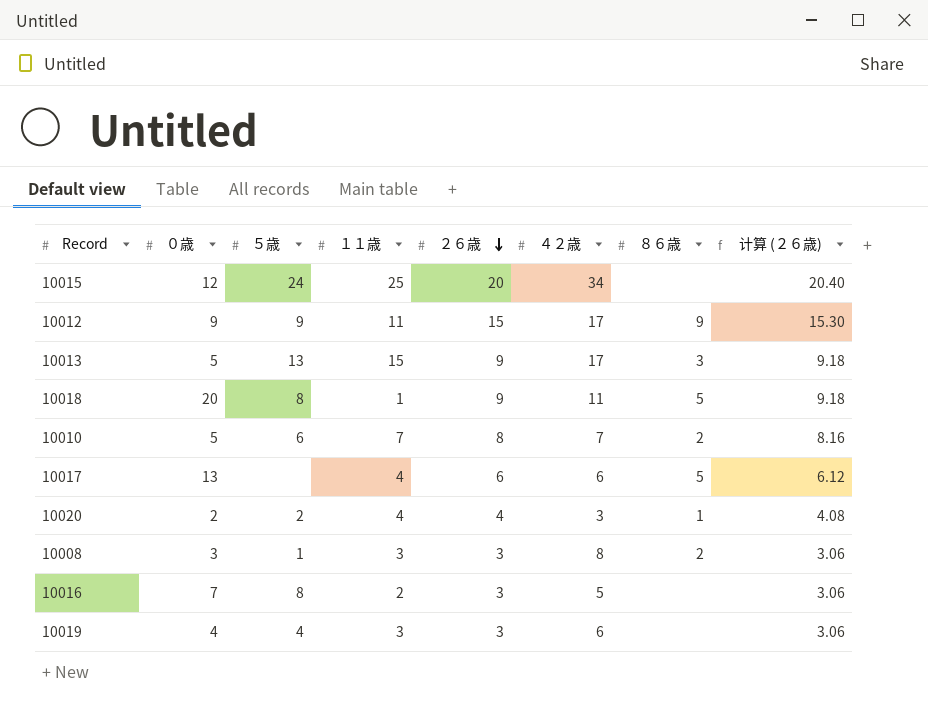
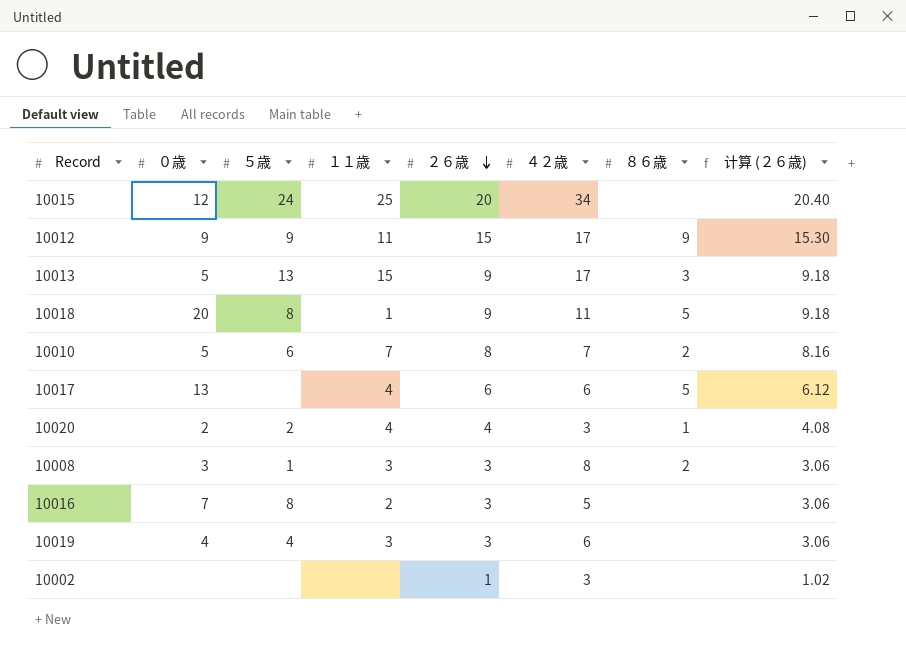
row 10002: none -> none | none | none | 1 | 3 | none | 1.02

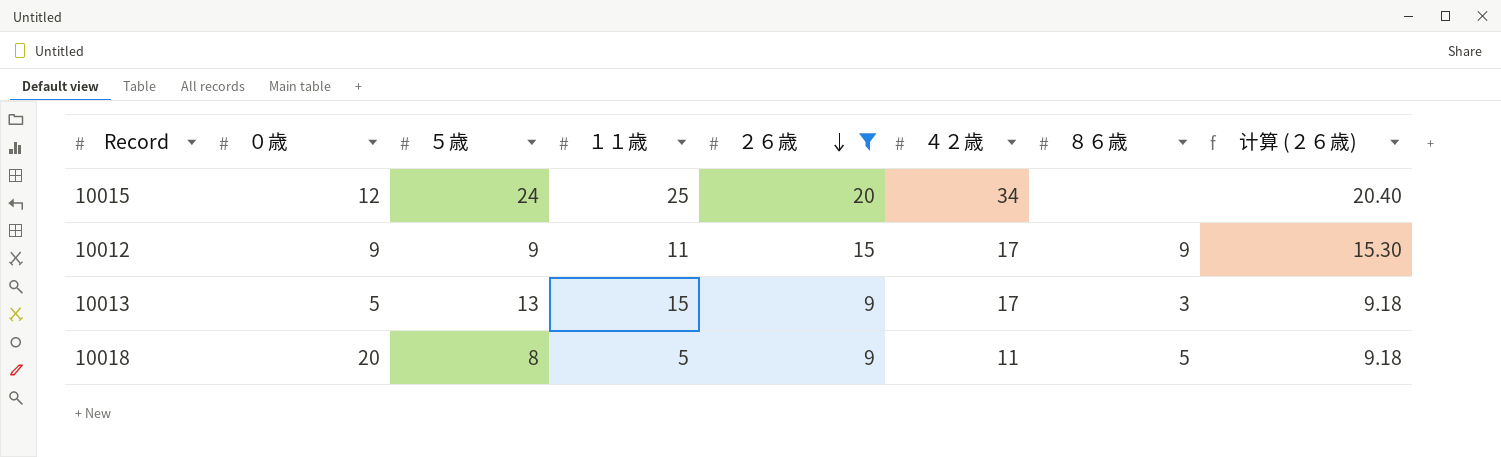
filter: none -> ２６歳 >= 9
10018 | １１歳: 1 -> 5

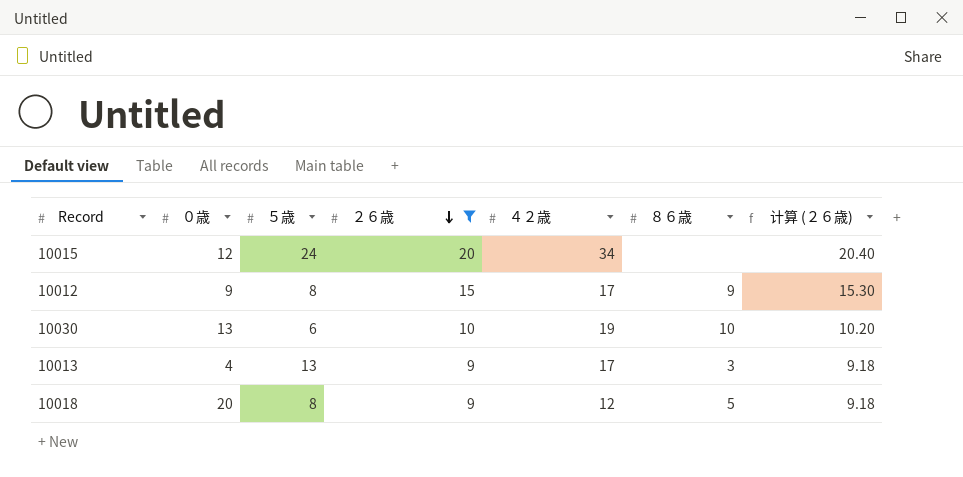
column １１歳 | position: 4 -> none
10012 | ５歳: 9 -> 8
row 10030: none -> 13 | 6 | 10 | 19 | 10 | 10.20
10013 | ０歳: 5 -> 4
10018 | ４２歳: 11 -> 12

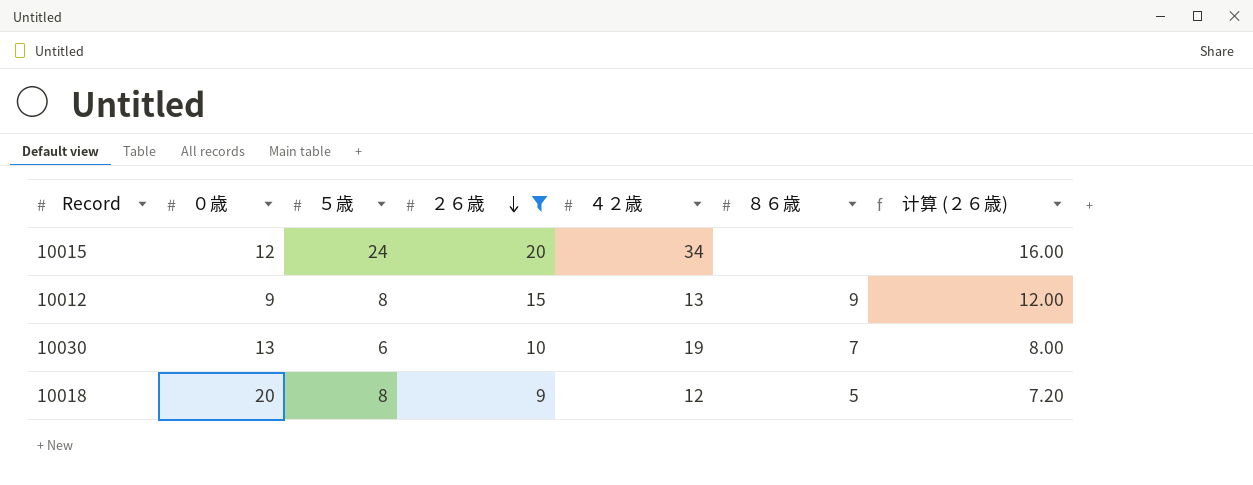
column 计算 (２６歳) | formula: [２６歳] * 1.02 -> [２６歳] * 0.8
row 10013: 4 | 13 | 9 | 17 | 3 | 9.18 -> none
10012 | ４２歳: 17 -> 13
10030 | ８６歳: 10 -> 7

